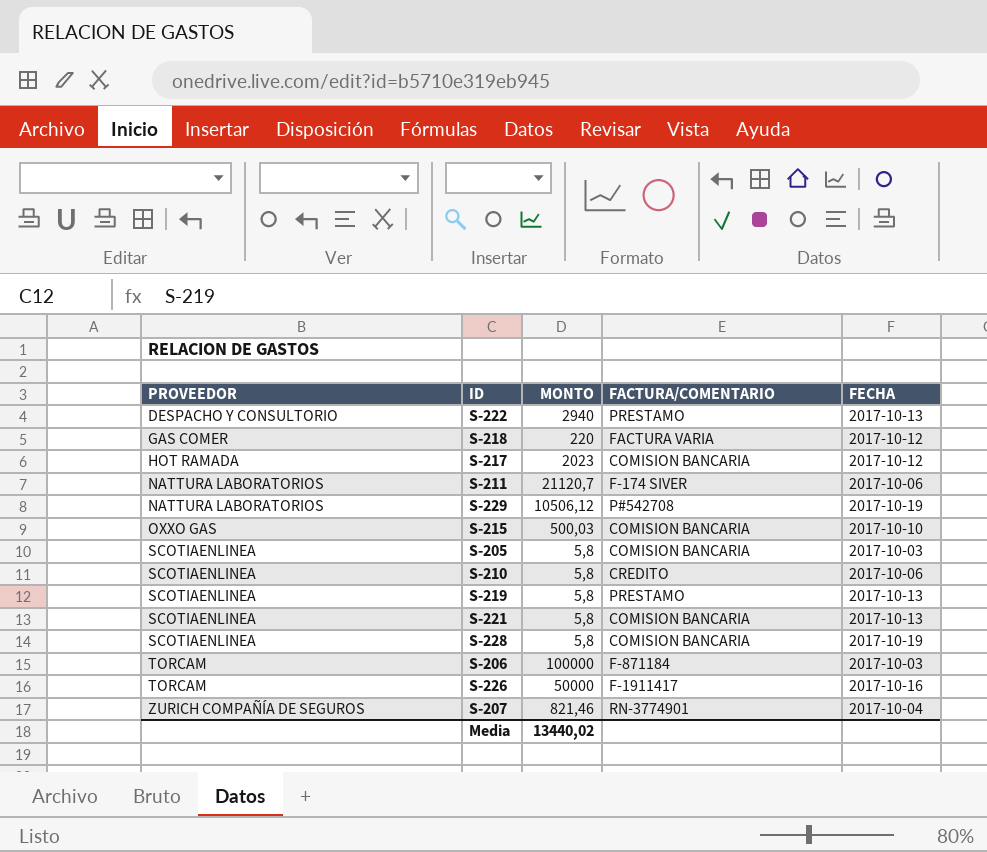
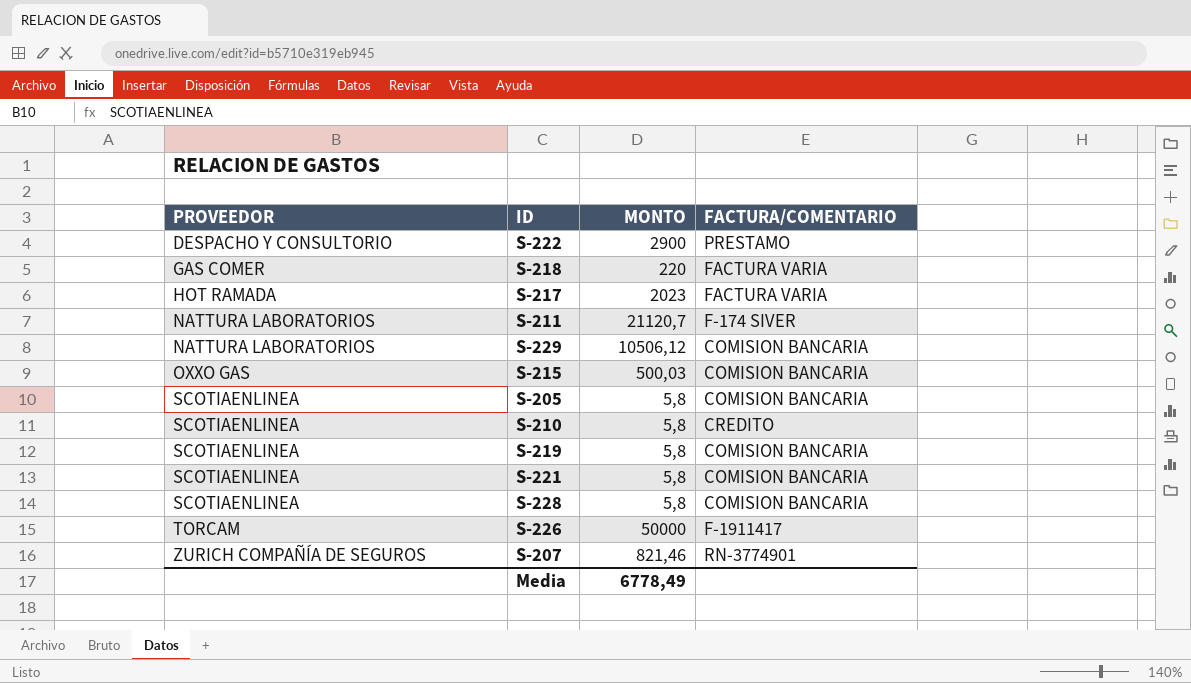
column FECHA | position: 5 -> none
row S-206: TORCAM | 100000 | F-871184 | 2017-10-03 -> none
S-222 | MONTO: 2940 -> 2900
S-217 | FACTURA/COMENTARIO: COMISION BANCARIA -> FACTURA VARIA
S-229 | FACTURA/COMENTARIO: P#542708 -> COMISION BANCARIA
S-219 | FACTURA/COMENTARIO: PRESTAMO -> COMISION BANCARIA
Media | MONTO: 13440,02 -> 6778,49

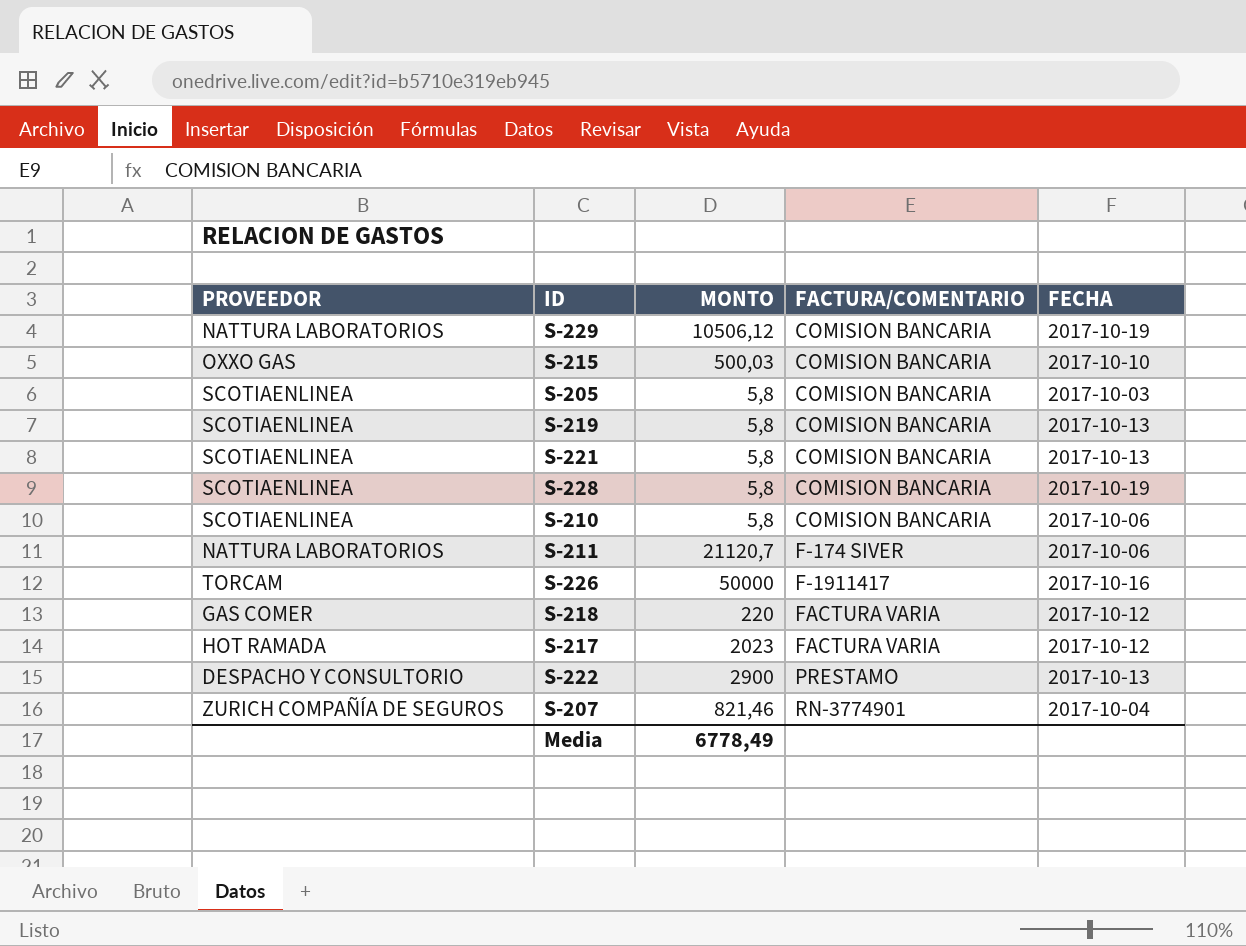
row order: PROVEEDOR ascending -> FACTURA/COMENTARIO ascending
column FECHA | position: none -> 5
S-210 | FACTURA/COMENTARIO: CREDITO -> COMISION BANCARIA

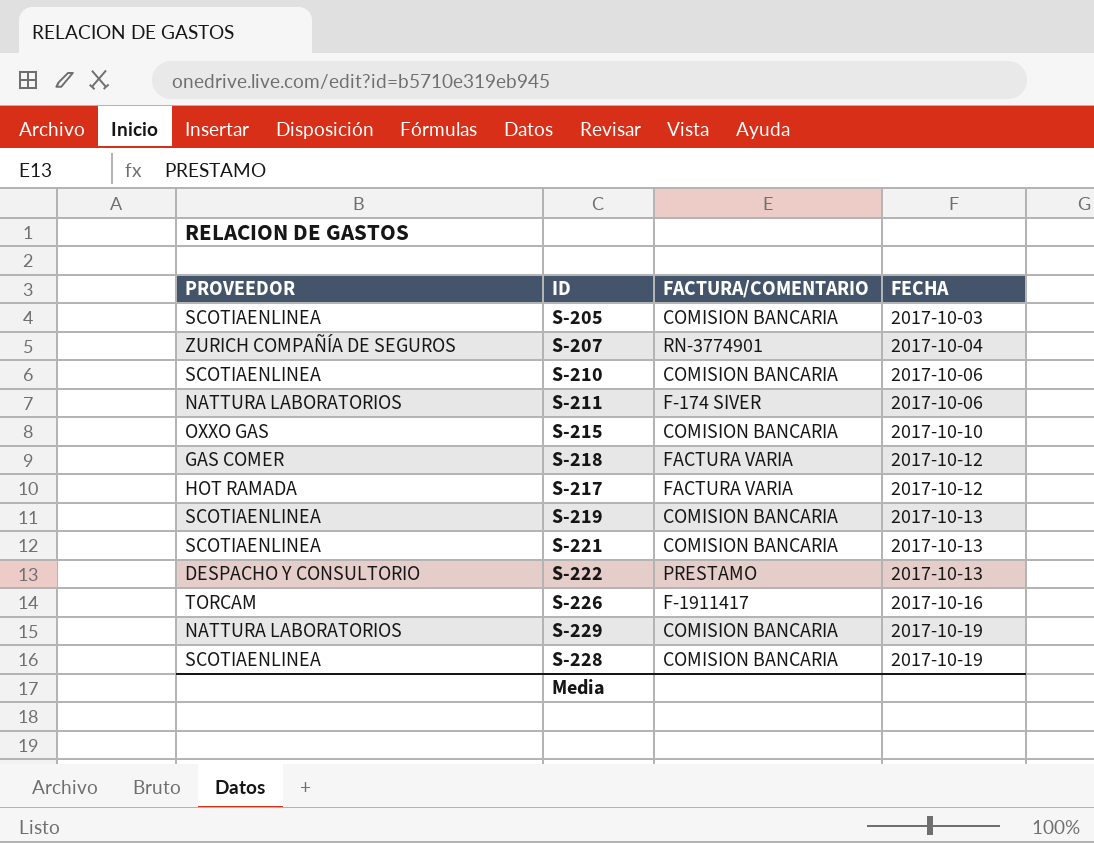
row order: FACTURA/COMENTARIO ascending -> FECHA ascending
column MONTO | position: 3 -> none

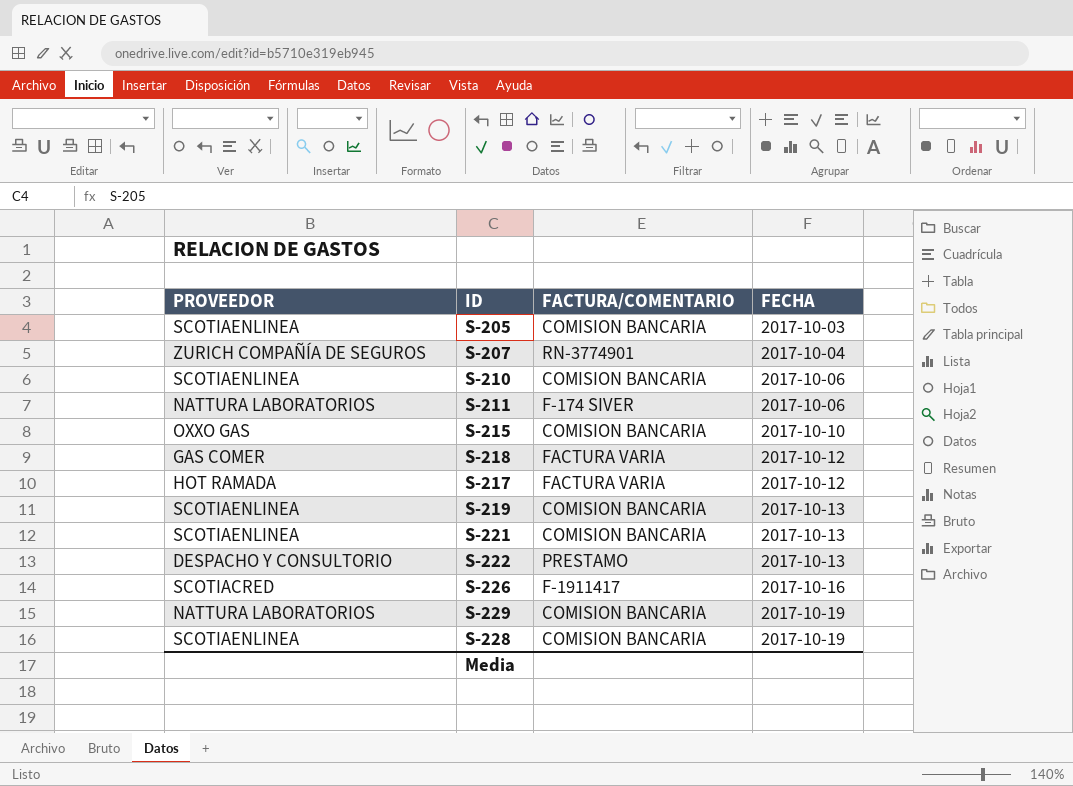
S-226 | PROVEEDOR: TORCAM -> SCOTIACRED

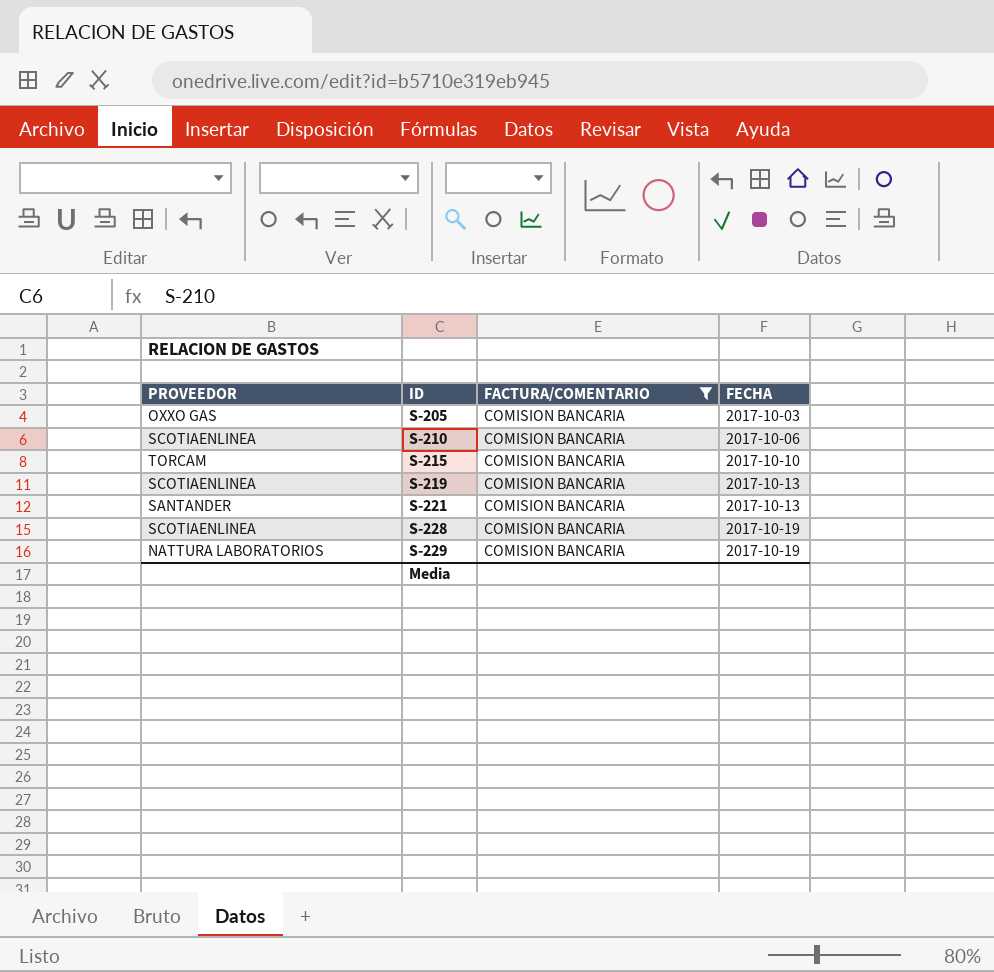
filter: none -> FACTURA/COMENTARIO = COMISION BANCARIA
row order: FECHA ascending -> ID ascending
S-205 | PROVEEDOR: SCOTIAENLINEA -> OXXO GAS
S-215 | PROVEEDOR: OXXO GAS -> TORCAM
S-221 | PROVEEDOR: SCOTIAENLINEA -> SANTANDER

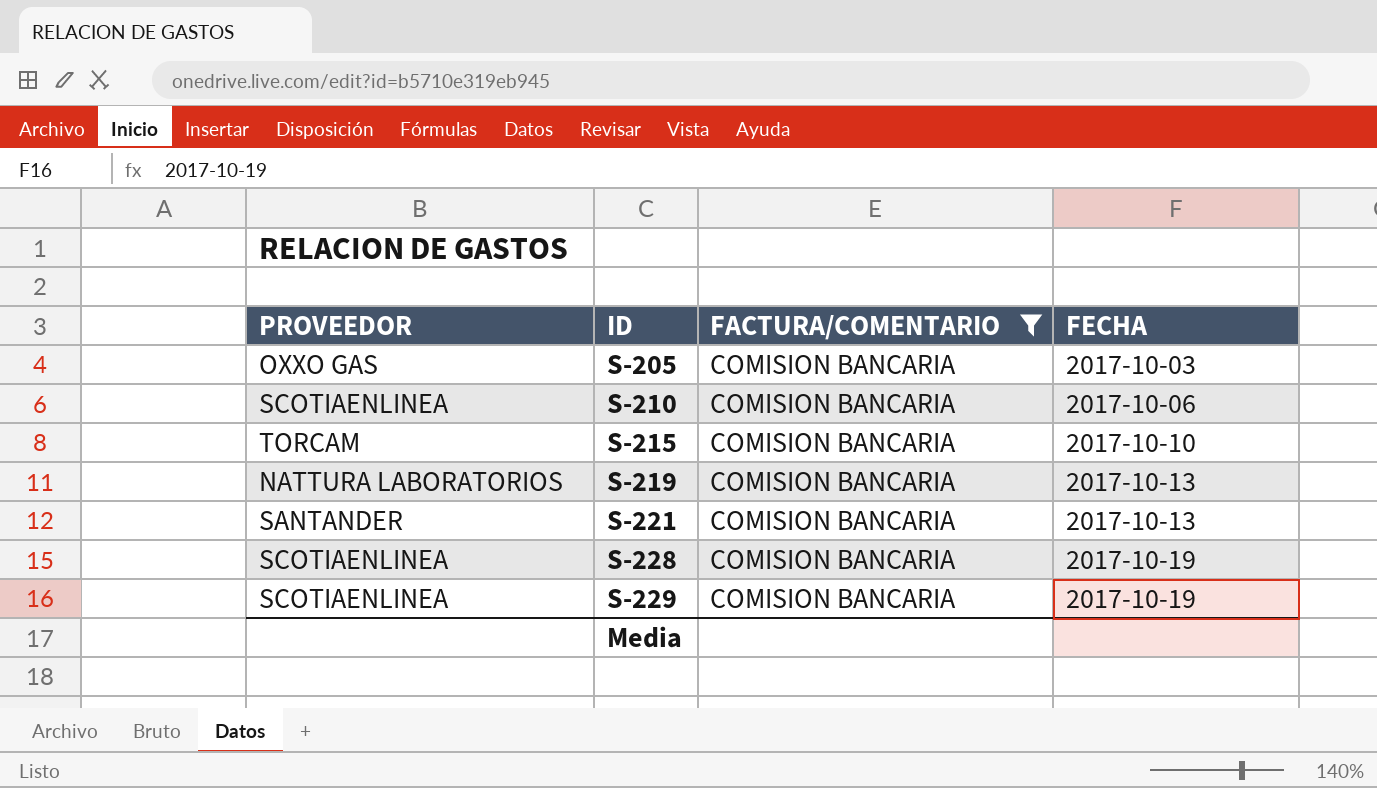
S-219 | PROVEEDOR: SCOTIAENLINEA -> NATTURA LABORATORIOS
S-229 | PROVEEDOR: NATTURA LABORATORIOS -> SCOTIAENLINEA

